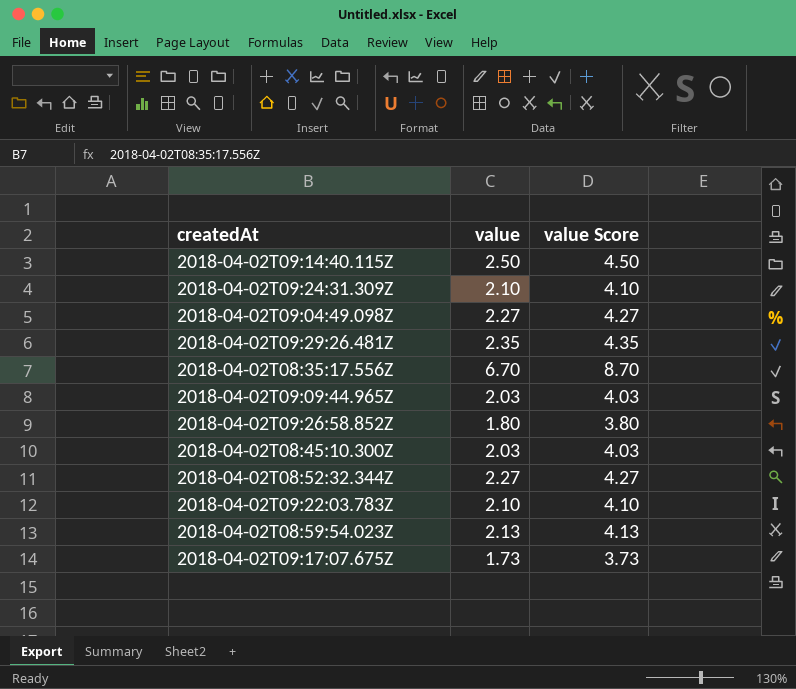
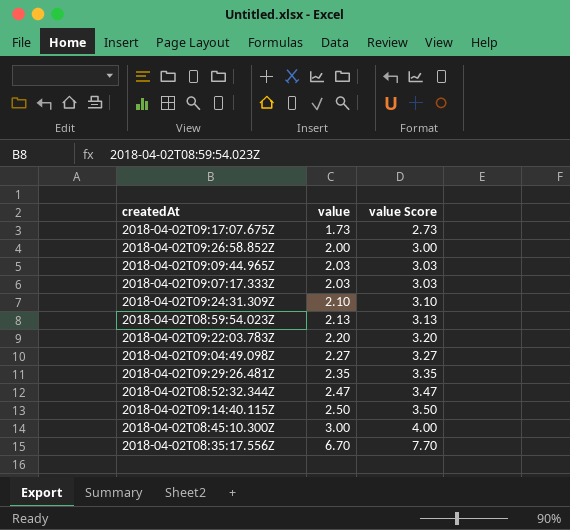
row order: none -> value ascending
column value Score | formula: [value] + 2 -> [value] + 1
2018-04-02T09:26:58.852Z | value: 1.80 -> 2.00
row 2018-04-02T09:07:17.333Z: none -> 2.03 | 3.03
2018-04-02T09:22:03.783Z | value: 2.10 -> 2.20
2018-04-02T08:52:32.344Z | value: 2.27 -> 2.47
2018-04-02T08:45:10.300Z | value: 2.03 -> 3.00

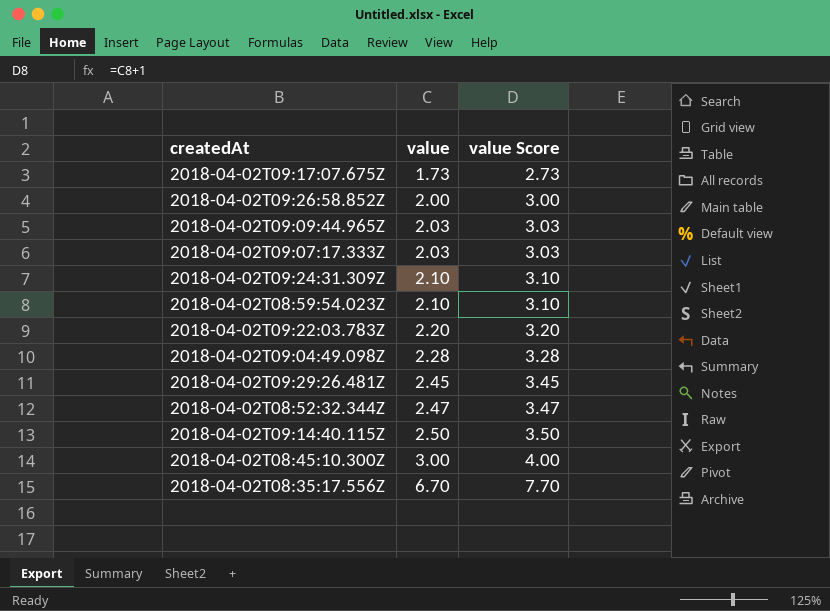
2018-04-02T08:59:54.023Z | value: 2.13 -> 2.10
2018-04-02T08:59:54.023Z | value Score: 3.13 -> 3.10
2018-04-02T09:04:49.098Z | value: 2.27 -> 2.28
2018-04-02T09:04:49.098Z | value Score: 3.27 -> 3.28
2018-04-02T09:29:26.481Z | value: 2.35 -> 2.45
2018-04-02T09:29:26.481Z | value Score: 3.35 -> 3.45

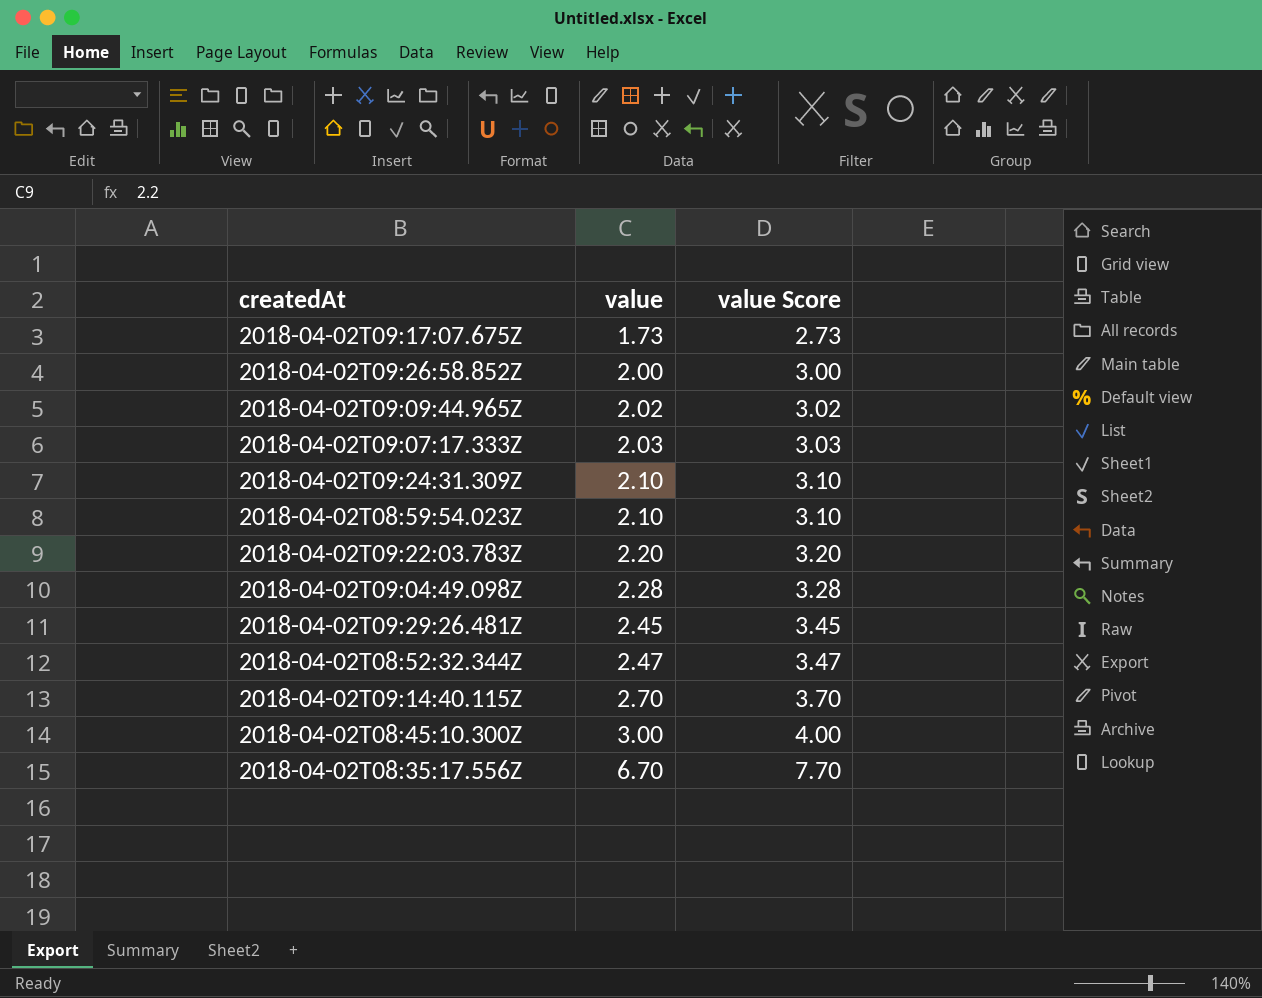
2018-04-02T09:09:44.965Z | value: 2.03 -> 2.02
2018-04-02T09:09:44.965Z | value Score: 3.03 -> 3.02
2018-04-02T09:14:40.115Z | value: 2.50 -> 2.70
2018-04-02T09:14:40.115Z | value Score: 3.50 -> 3.70

